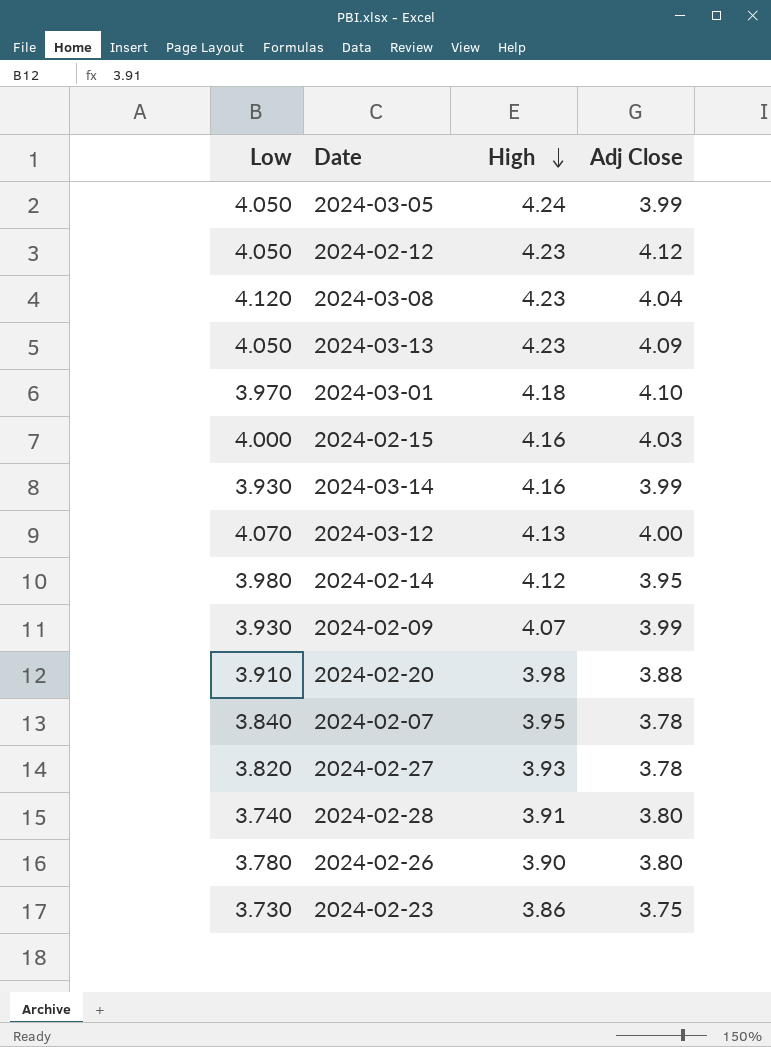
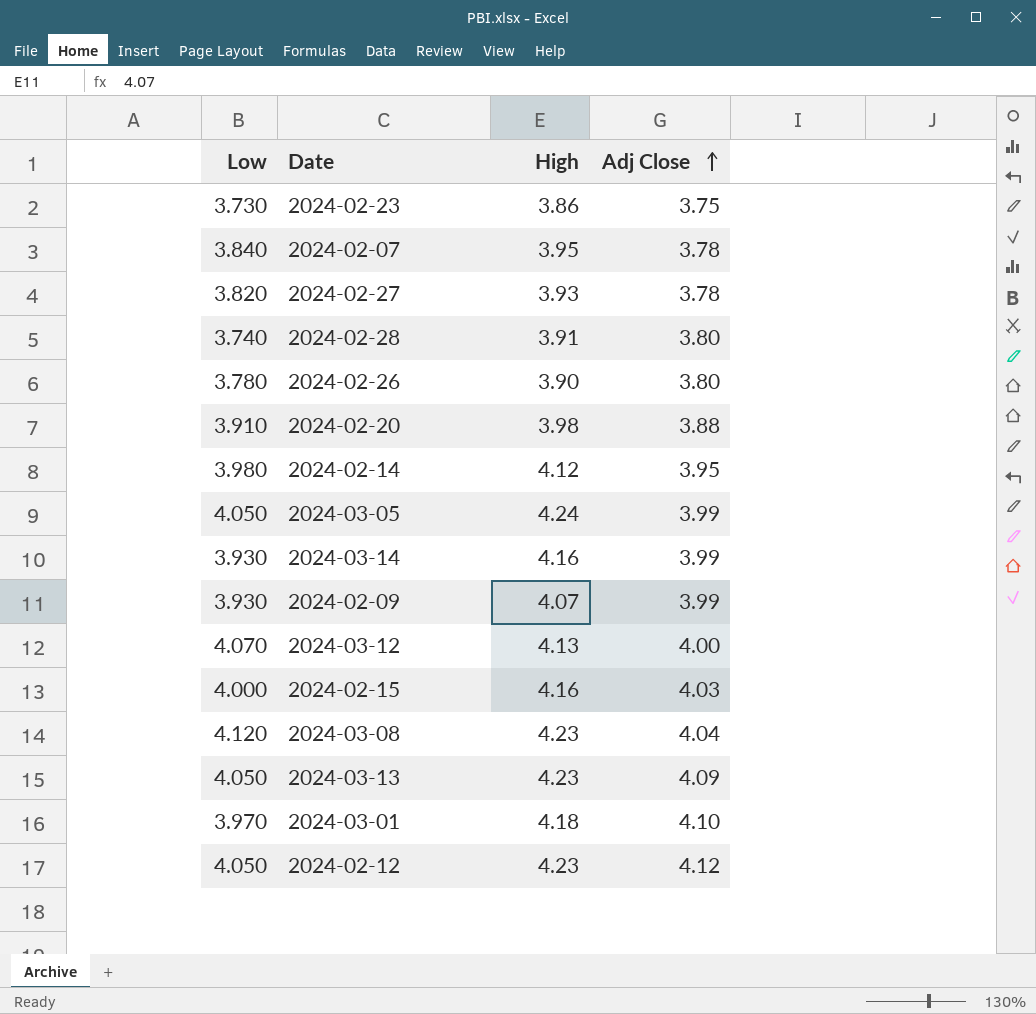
row order: High descending -> Adj Close ascending

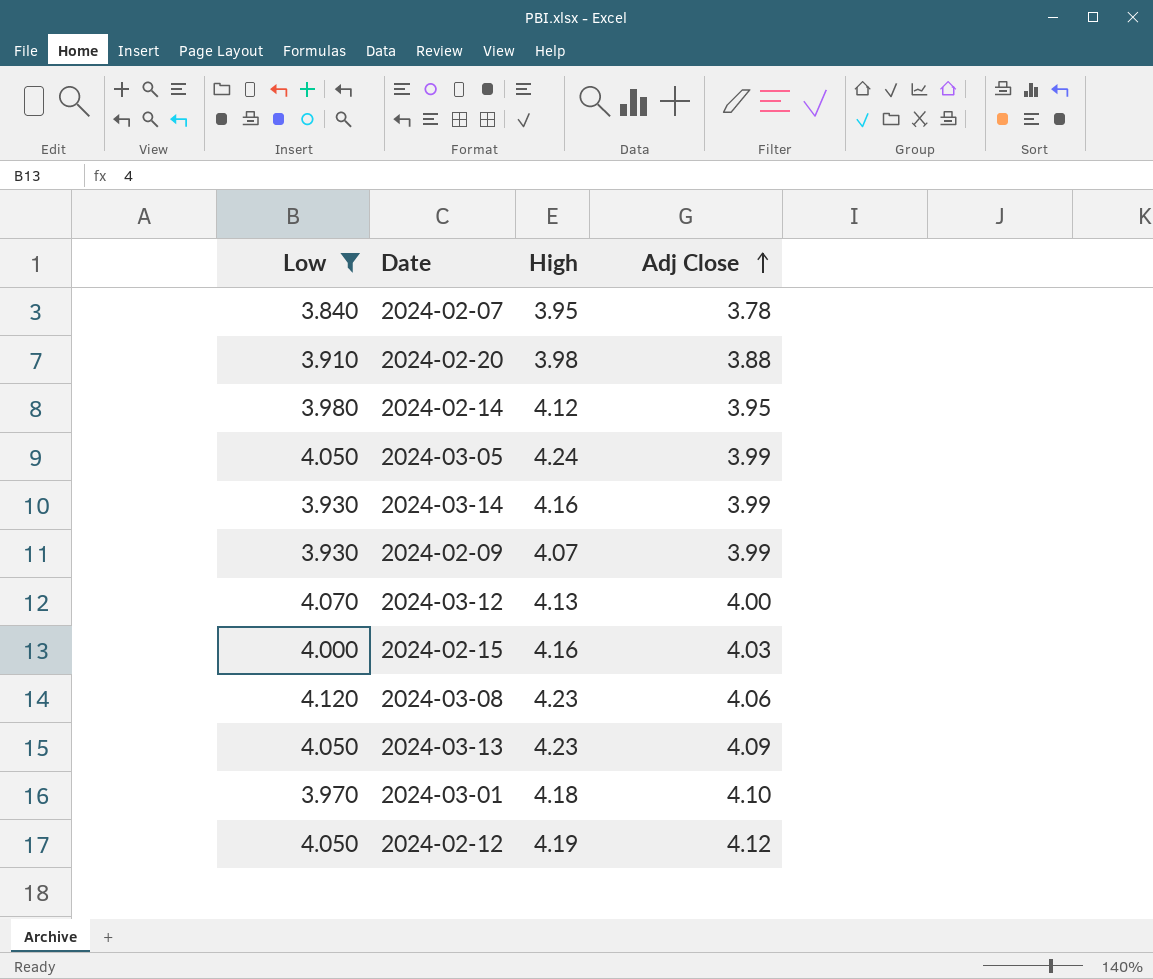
filter: none -> Low >= 3.840
2024-03-08 | Adj Close: 4.04 -> 4.06
2024-02-12 | High: 4.23 -> 4.19

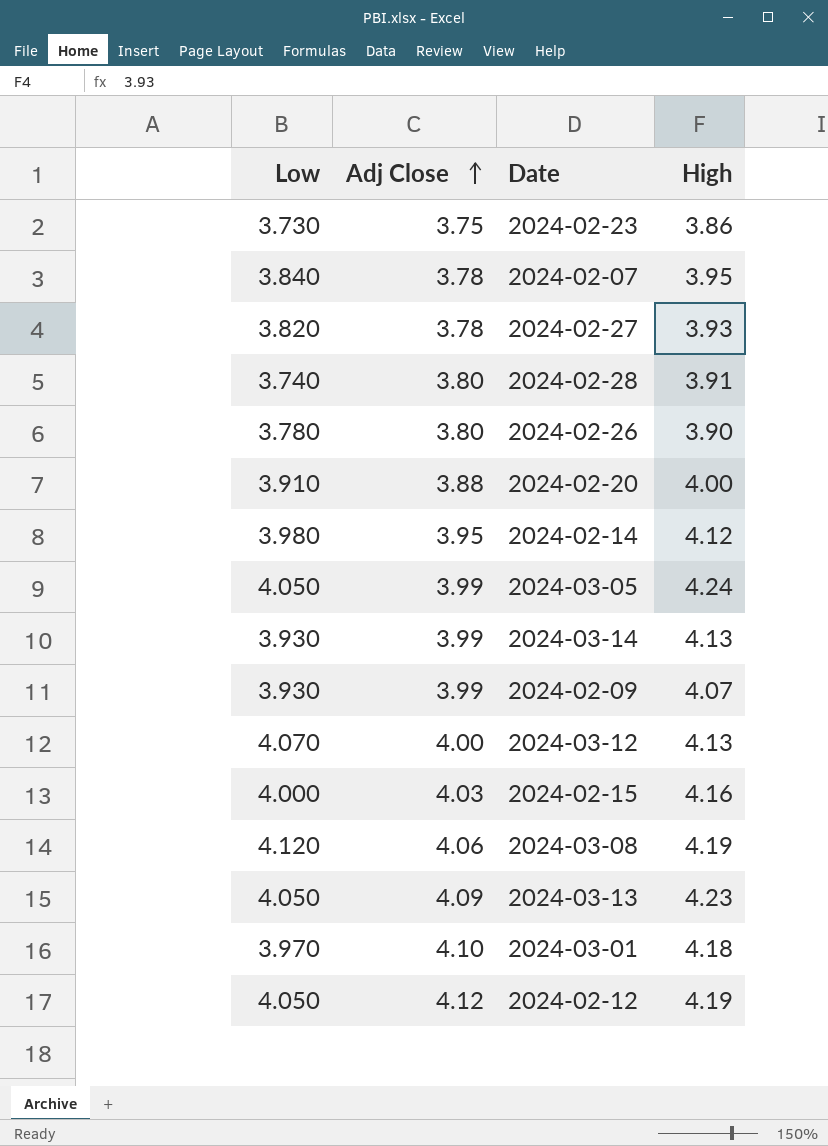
filter: Low >= 3.840 -> none
column Adj Close | position: 4 -> 2
2024-02-20 | High: 3.98 -> 4.00
2024-03-14 | High: 4.16 -> 4.13
2024-03-08 | High: 4.23 -> 4.19

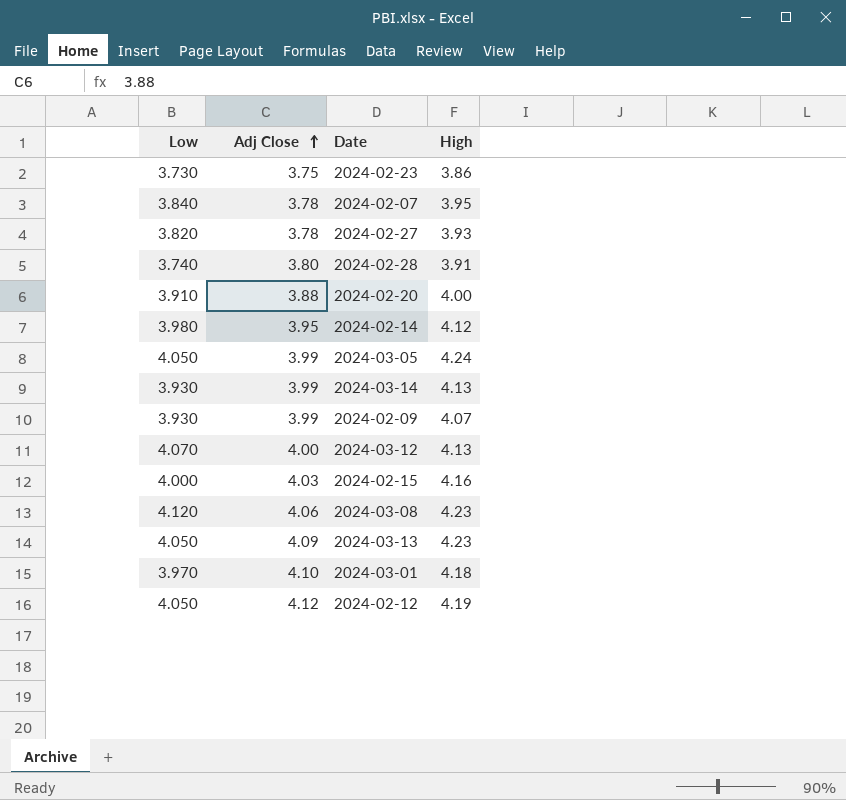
row 2024-02-26: 3.780 | 3.80 | 3.90 -> none
2024-03-08 | High: 4.19 -> 4.23

